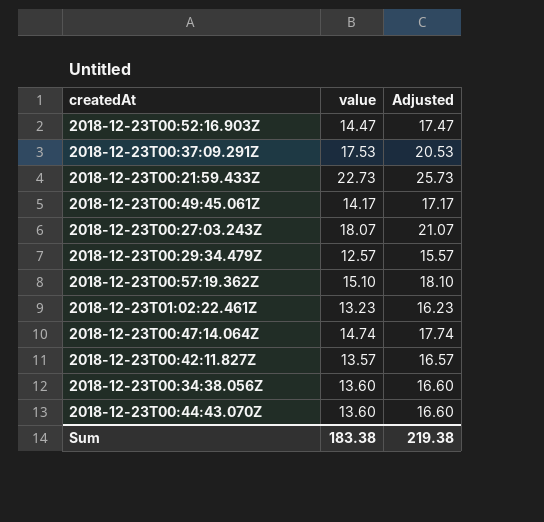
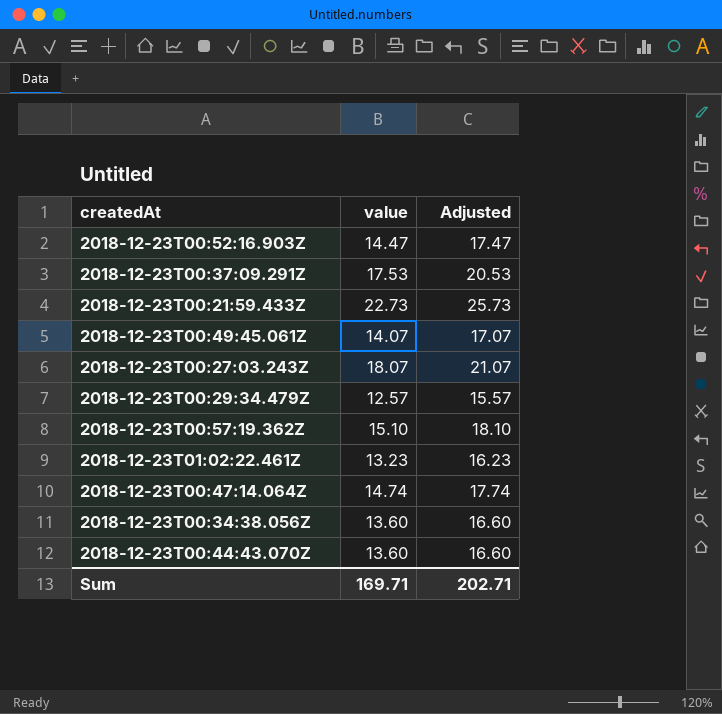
row 2018-12-23T00:42:11.827Z: 13.57 | 16.57 -> none
2018-12-23T00:49:45.061Z | value: 14.17 -> 14.07
2018-12-23T00:49:45.061Z | Adjusted: 17.17 -> 17.07
Sum | value: 183.38 -> 169.71
Sum | Adjusted: 219.38 -> 202.71

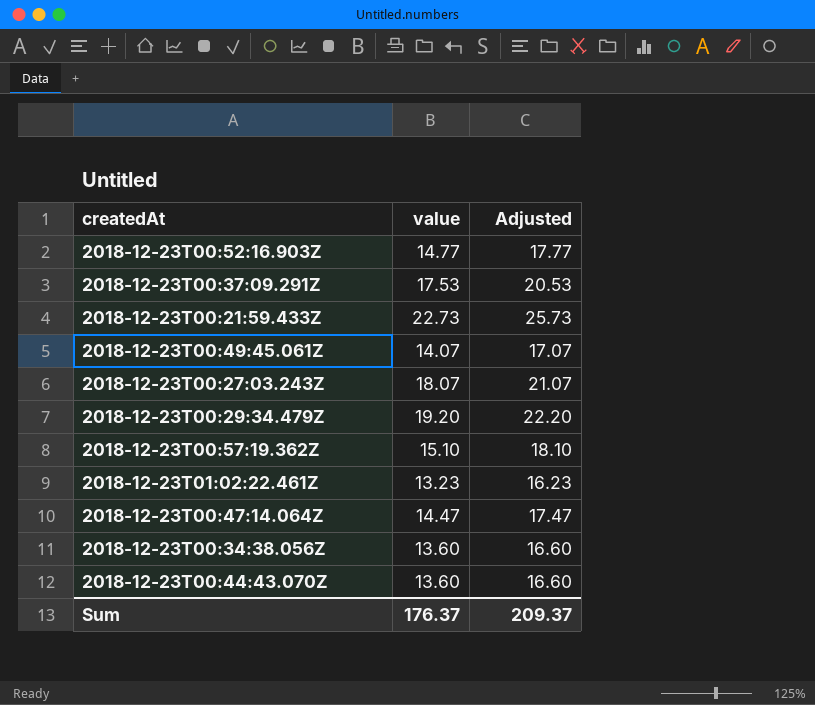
2018-12-23T00:52:16.903Z | value: 14.47 -> 14.77
2018-12-23T00:52:16.903Z | Adjusted: 17.47 -> 17.77
2018-12-23T00:29:34.479Z | value: 12.57 -> 19.20
2018-12-23T00:29:34.479Z | Adjusted: 15.57 -> 22.20
2018-12-23T00:47:14.064Z | value: 14.74 -> 14.47
2018-12-23T00:47:14.064Z | Adjusted: 17.74 -> 17.47
Sum | value: 169.71 -> 176.37
Sum | Adjusted: 202.71 -> 209.37

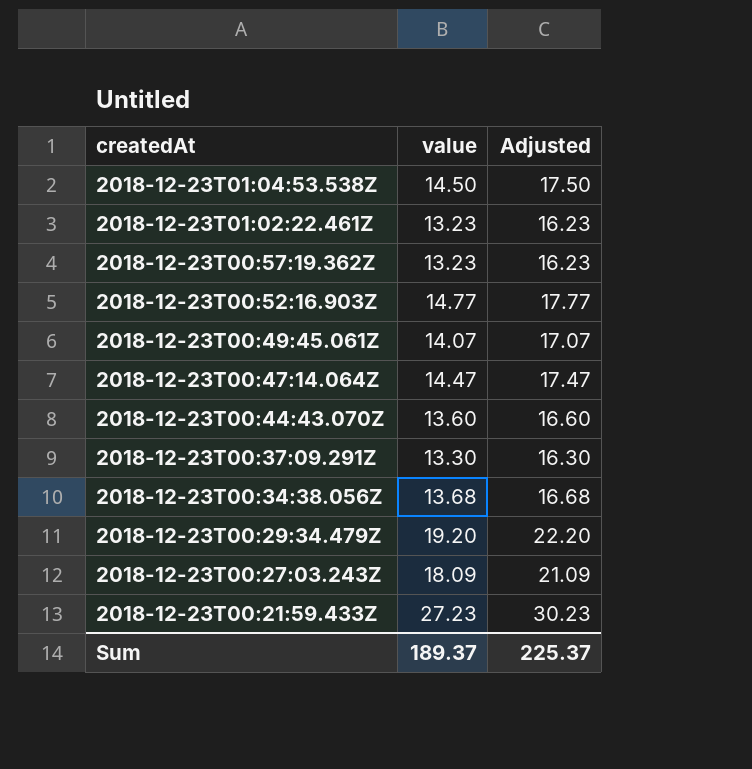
row order: none -> createdAt descending
row 2018-12-23T01:04:53.538Z: none -> 14.50 | 17.50
2018-12-23T00:57:19.362Z | value: 15.10 -> 13.23
2018-12-23T00:57:19.362Z | Adjusted: 18.10 -> 16.23
2018-12-23T00:37:09.291Z | value: 17.53 -> 13.30
2018-12-23T00:37:09.291Z | Adjusted: 20.53 -> 16.30
2018-12-23T00:34:38.056Z | value: 13.60 -> 13.68
2018-12-23T00:34:38.056Z | Adjusted: 16.60 -> 16.68
2018-12-23T00:27:03.243Z | value: 18.07 -> 18.09
2018-12-23T00:27:03.243Z | Adjusted: 21.07 -> 21.09
2018-12-23T00:21:59.433Z | value: 22.73 -> 27.23
2018-12-23T00:21:59.433Z | Adjusted: 25.73 -> 30.23
Sum | value: 176.37 -> 189.37
Sum | Adjusted: 209.37 -> 225.37

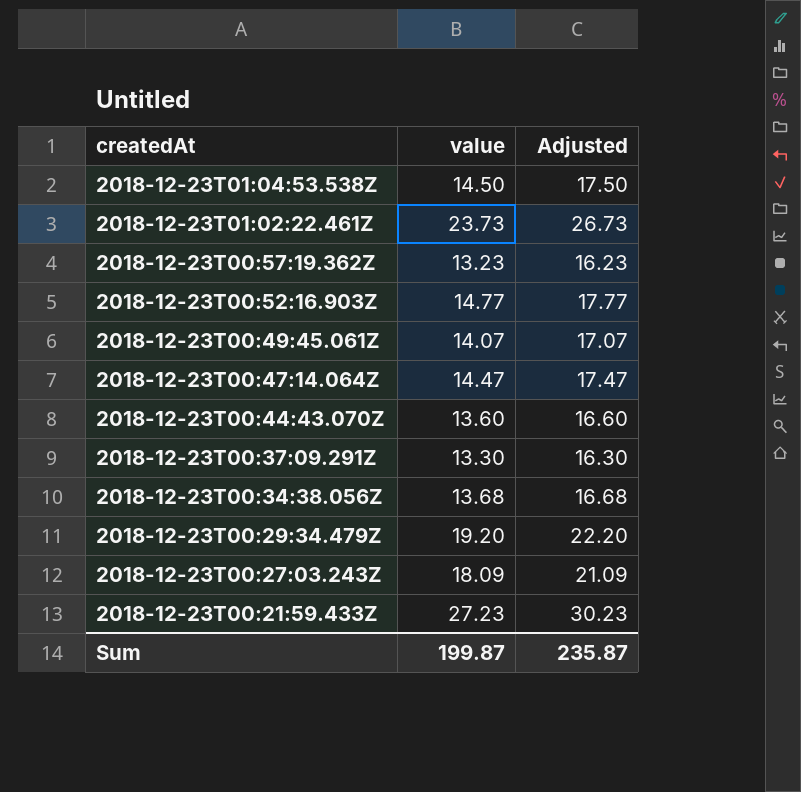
2018-12-23T01:02:22.461Z | value: 13.23 -> 23.73
2018-12-23T01:02:22.461Z | Adjusted: 16.23 -> 26.73
Sum | value: 189.37 -> 199.87
Sum | Adjusted: 225.37 -> 235.87

